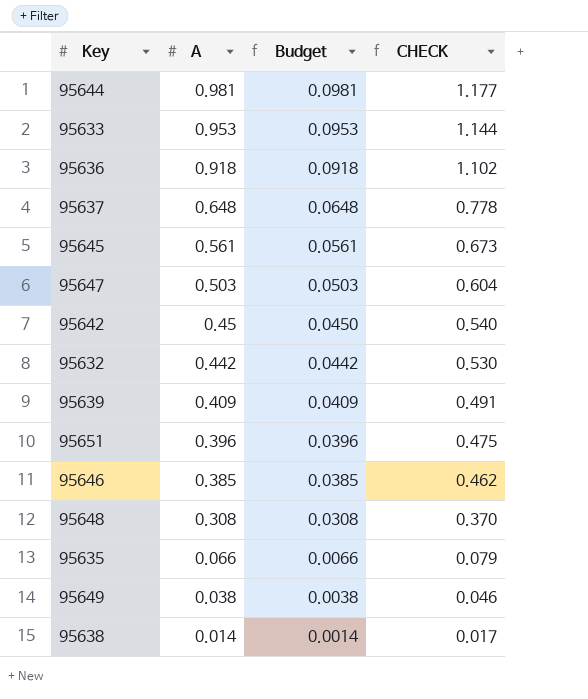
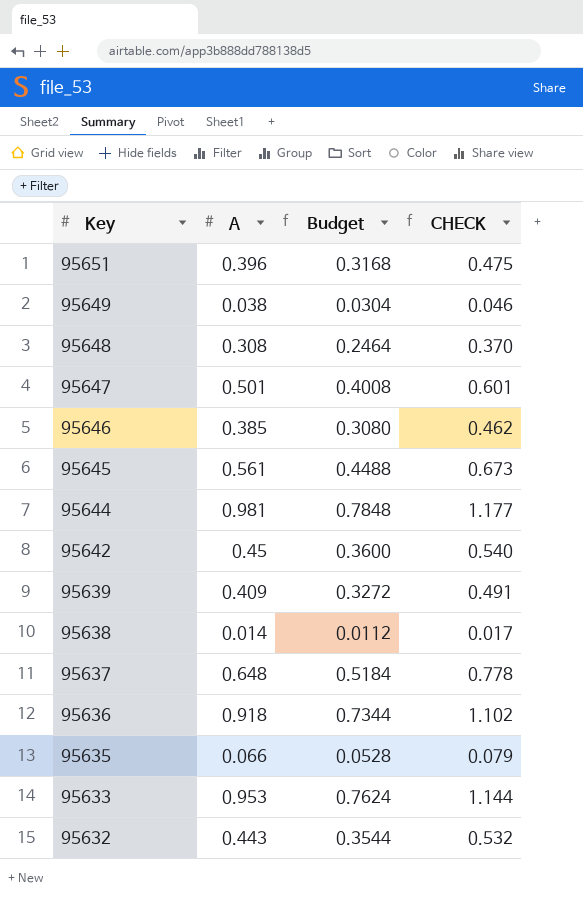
row order: A descending -> Key descending
column Budget | formula: [A] * 0.1 -> [A] * 0.8
95647 | A: 0.503 -> 0.501
95647 | CHECK: 0.604 -> 0.601
95632 | A: 0.442 -> 0.443
95632 | CHECK: 0.530 -> 0.532

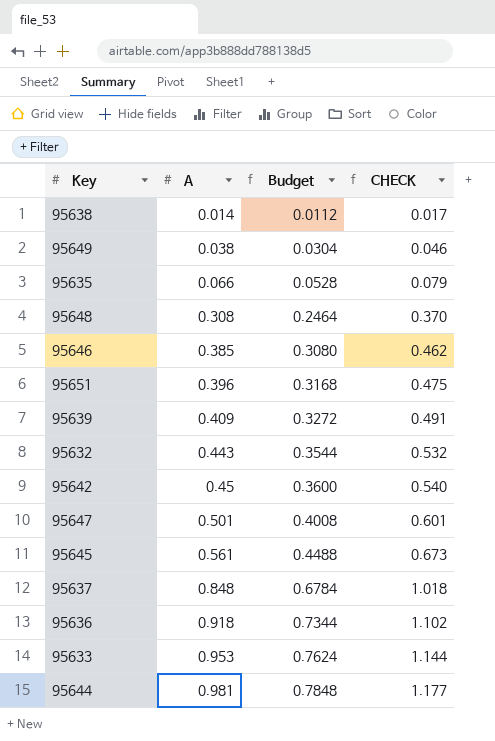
row order: Key descending -> A ascending
95637 | A: 0.648 -> 0.848
95637 | Budget: 0.5184 -> 0.6784
95637 | CHECK: 0.778 -> 1.018

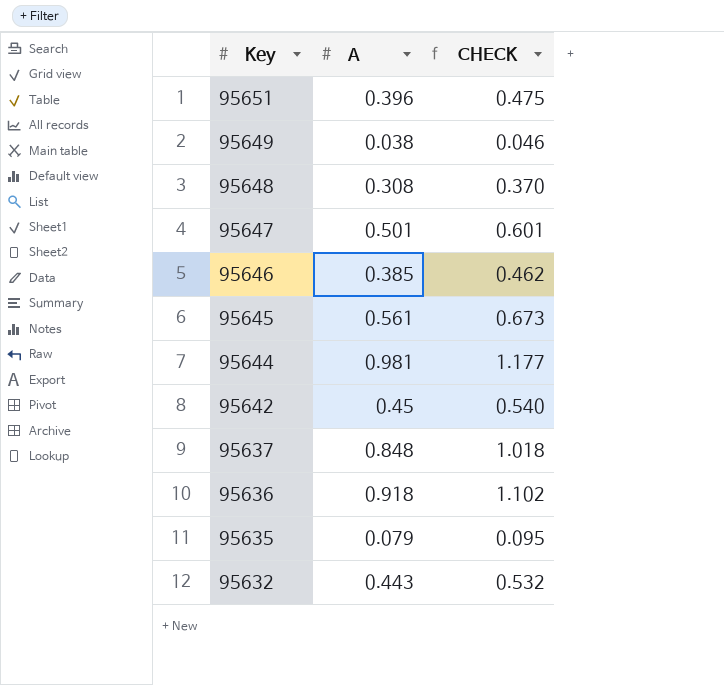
row order: A ascending -> Key descending
column Budget | formula: [A] * 0.8 -> none
row 95638: 0.014 | 0.0112 | 0.017 -> none
row 95639: 0.409 | 0.3272 | 0.491 -> none
row 95633: 0.953 | 0.7624 | 1.144 -> none
95635 | A: 0.066 -> 0.079
95635 | CHECK: 0.079 -> 0.095

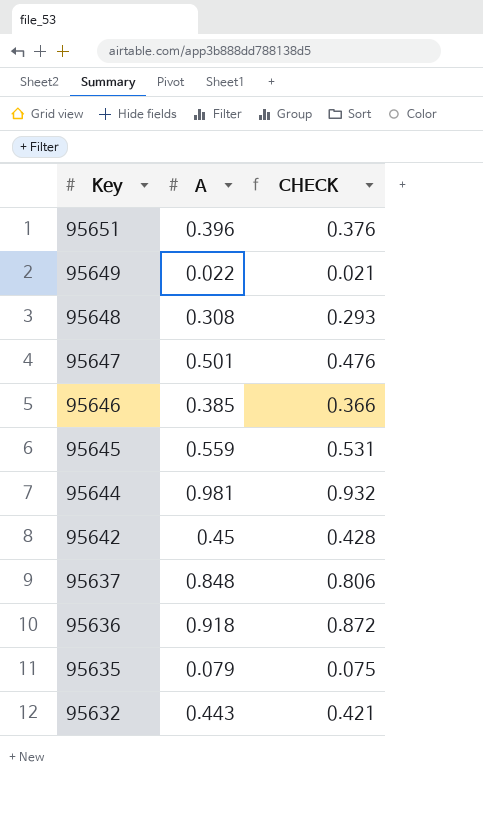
column CHECK | formula: [A] * 1.2 -> [A] * 0.95
95649 | A: 0.038 -> 0.022
95645 | A: 0.561 -> 0.559

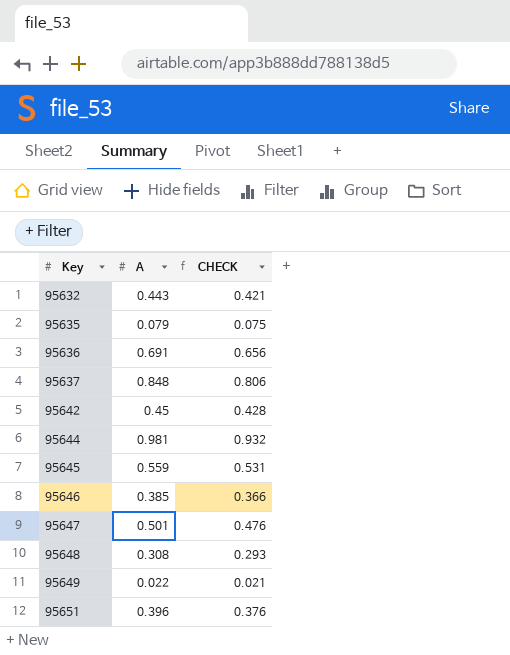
row order: Key descending -> Key ascending
95636 | A: 0.918 -> 0.691
95636 | CHECK: 0.872 -> 0.656

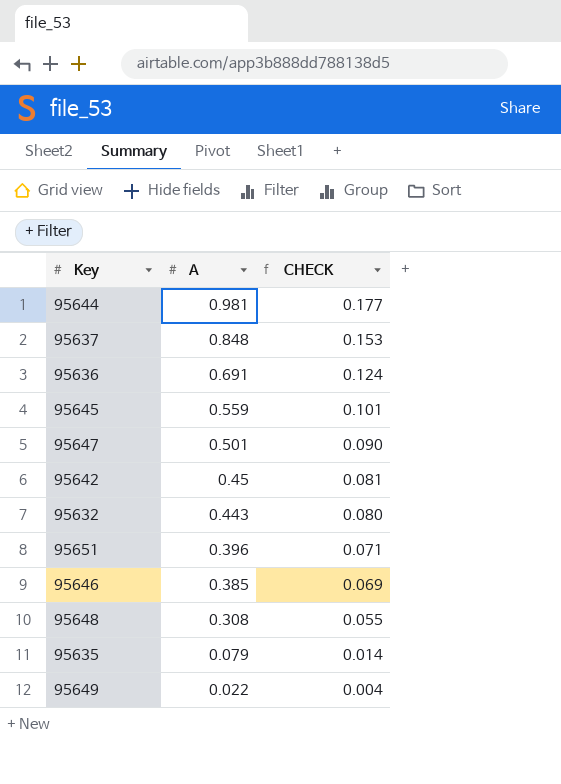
row order: Key ascending -> A descending
column CHECK | formula: [A] * 0.95 -> [A] * 0.18

